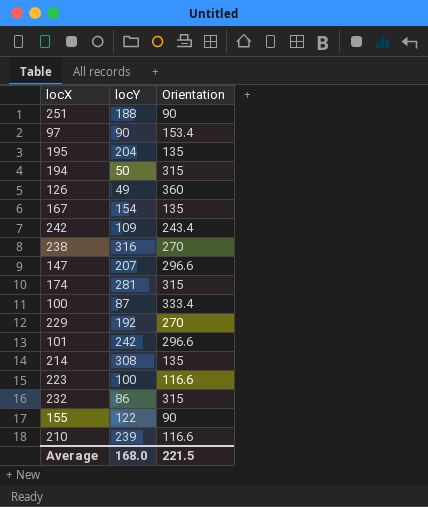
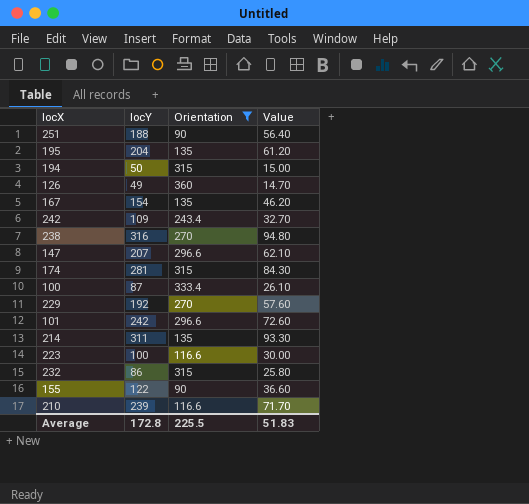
filter: none -> Orientation != 153.4
column Value | formula: none -> [locY] * 0.3
214 | locY: 308 -> 311
Average | locY: 168.0 -> 172.8
Average | Orientation: 221.5 -> 225.5

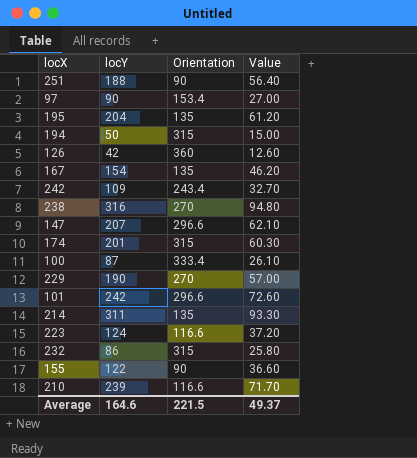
filter: Orientation != 153.4 -> none
126 | locY: 49 -> 42
126 | Value: 14.70 -> 12.60
174 | locY: 281 -> 201
174 | Value: 84.30 -> 60.30
229 | locY: 192 -> 190
229 | Value: 57.60 -> 57.00
223 | locY: 100 -> 124
223 | Value: 30.00 -> 37.20
Average | locY: 172.8 -> 164.6
Average | Orientation: 225.5 -> 221.5
Average | Value: 51.83 -> 49.37

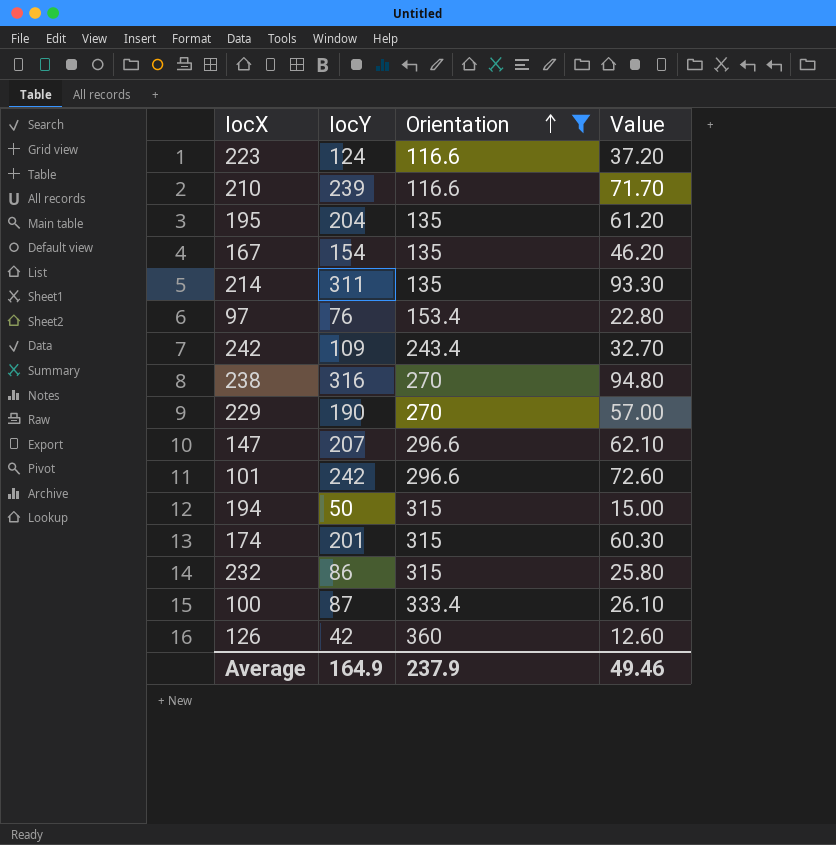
filter: none -> Orientation != 90
row order: none -> Orientation ascending
97 | locY: 90 -> 76
97 | Value: 27.00 -> 22.80
Average | locY: 164.6 -> 164.9
Average | Orientation: 221.5 -> 237.9
Average | Value: 49.37 -> 49.46

